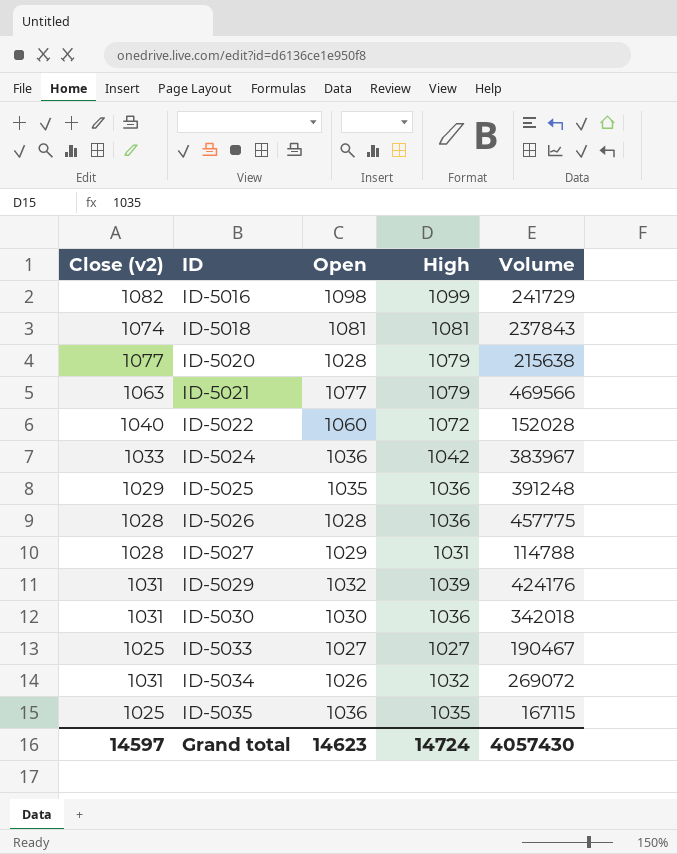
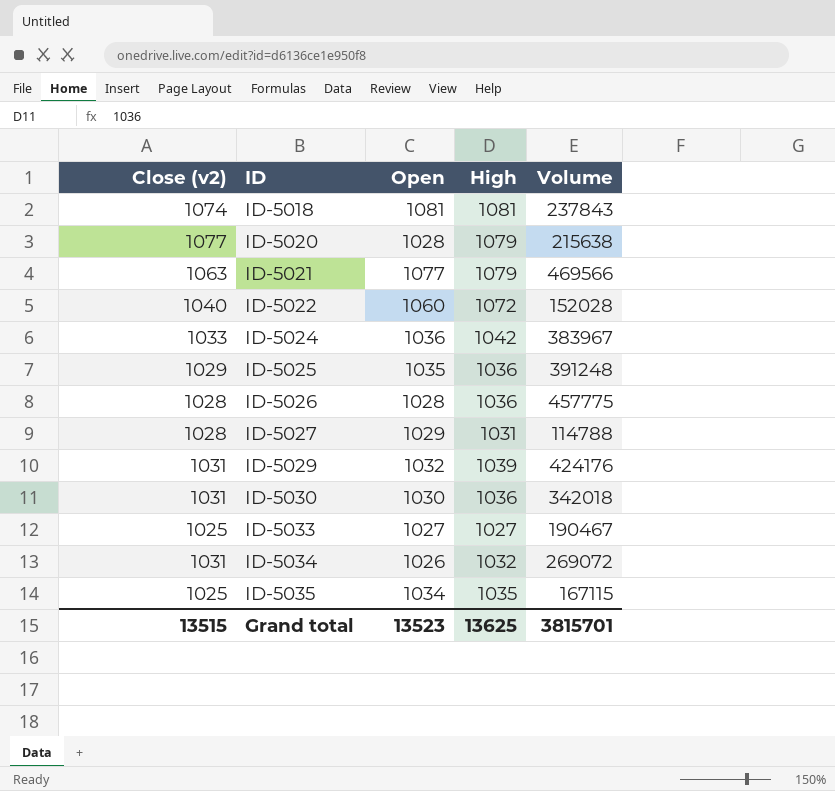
row ID-5016: 1082 | 1098 | 1099 | 241729 -> none
ID-5035 | Open: 1036 -> 1034
Grand total | Close (v2): 14597 -> 13515
Grand total | Open: 14623 -> 13523
Grand total | High: 14724 -> 13625
Grand total | Volume: 4057430 -> 3815701

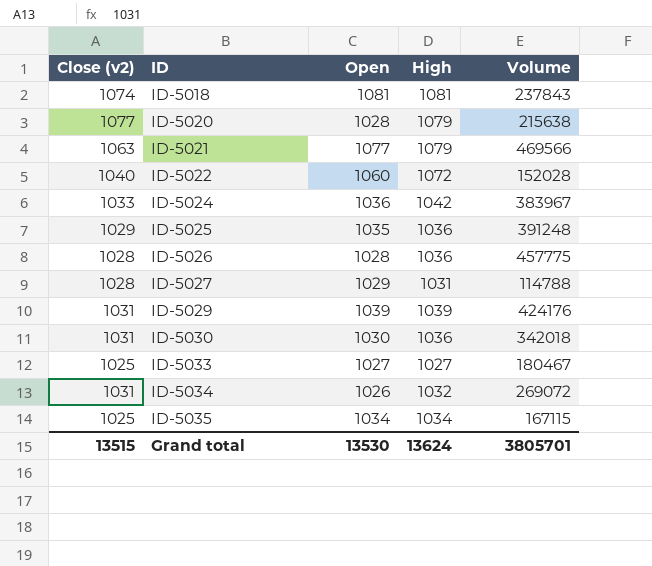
ID-5029 | Open: 1032 -> 1039
ID-5033 | Volume: 190467 -> 180467
ID-5035 | High: 1035 -> 1034
Grand total | Open: 13523 -> 13530
Grand total | High: 13625 -> 13624
Grand total | Volume: 3815701 -> 3805701

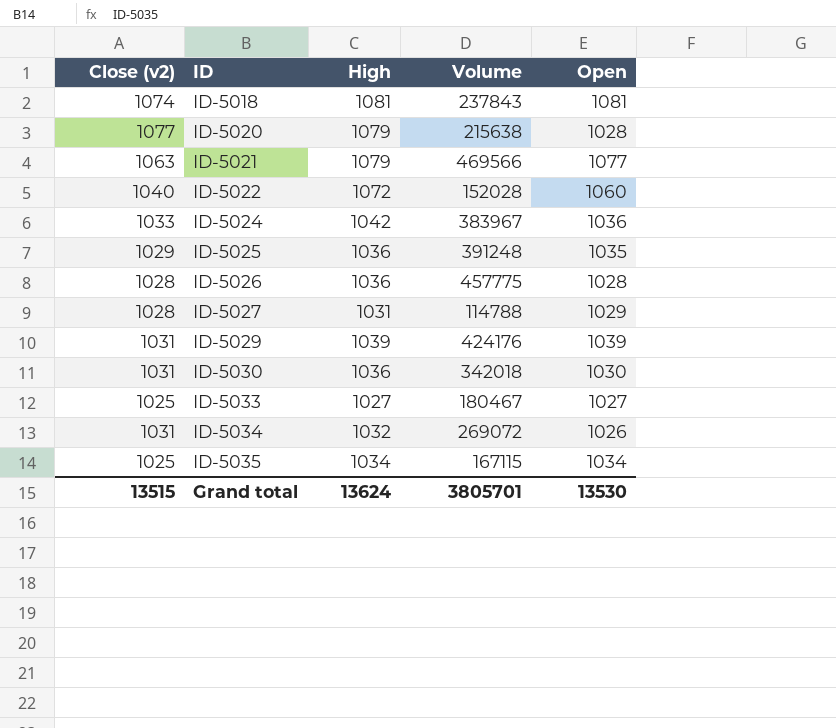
column Open | position: 3 -> 5

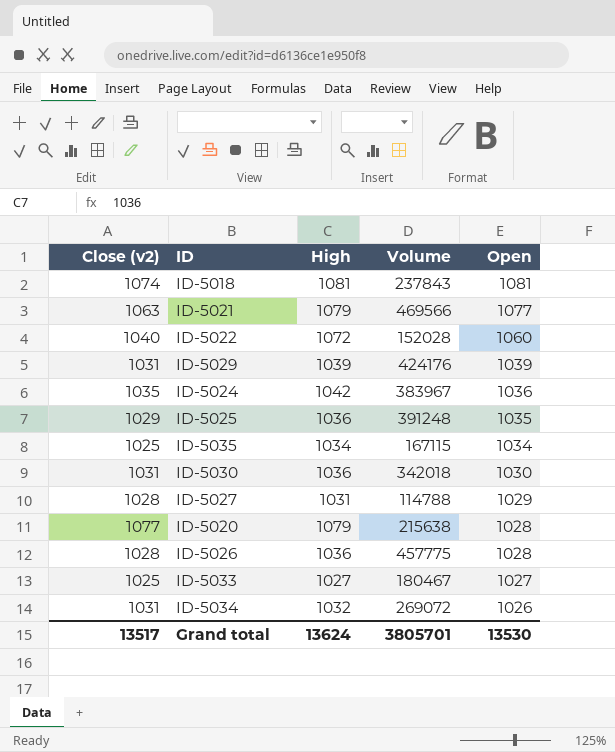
row order: ID ascending -> Open descending
ID-5024 | Close (v2): 1033 -> 1035
Grand total | Close (v2): 13515 -> 13517

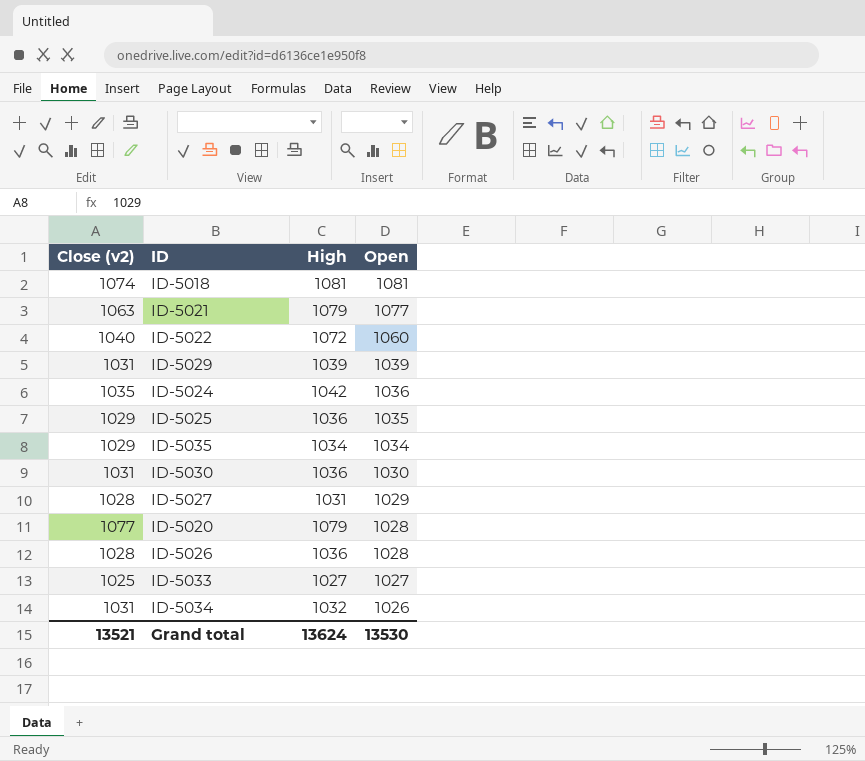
column Volume | position: 4 -> none
ID-5035 | Close (v2): 1025 -> 1029
Grand total | Close (v2): 13517 -> 13521

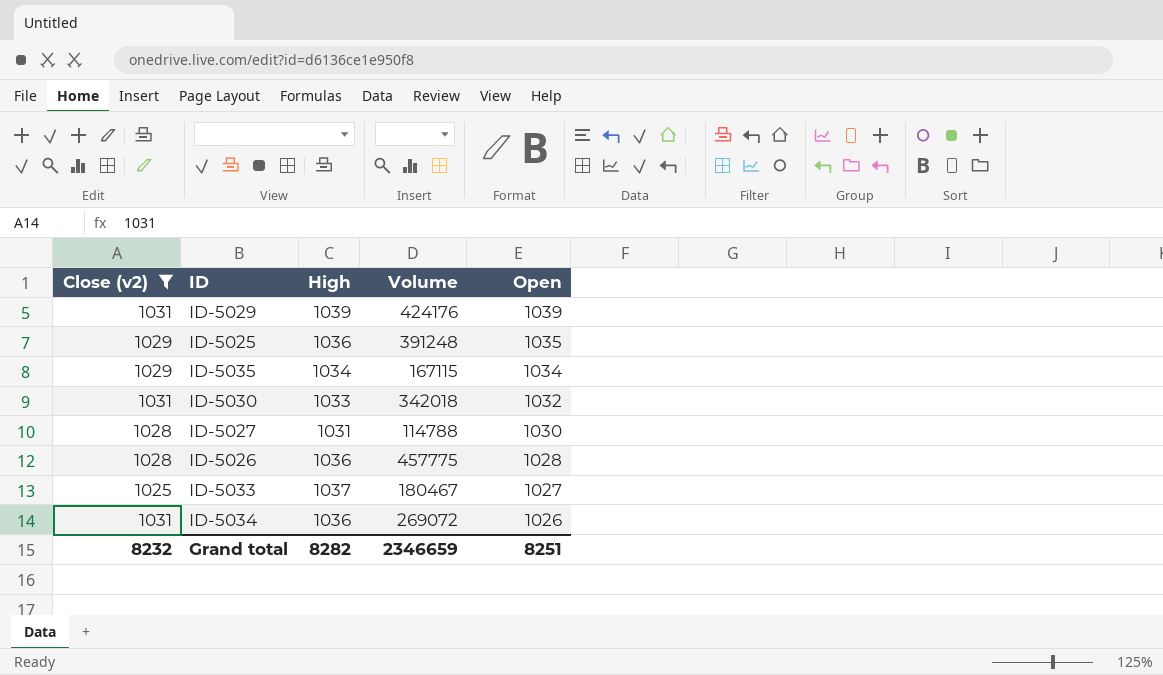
filter: none -> Close (v2) <= 1031
column Volume | position: none -> 4
ID-5030 | High: 1036 -> 1033
ID-5030 | Open: 1030 -> 1032
ID-5027 | Open: 1029 -> 1030
ID-5033 | High: 1027 -> 1037
ID-5034 | High: 1032 -> 1036
Grand total | Close (v2): 13521 -> 8232
Grand total | High: 13624 -> 8282
Grand total | Open: 13530 -> 8251

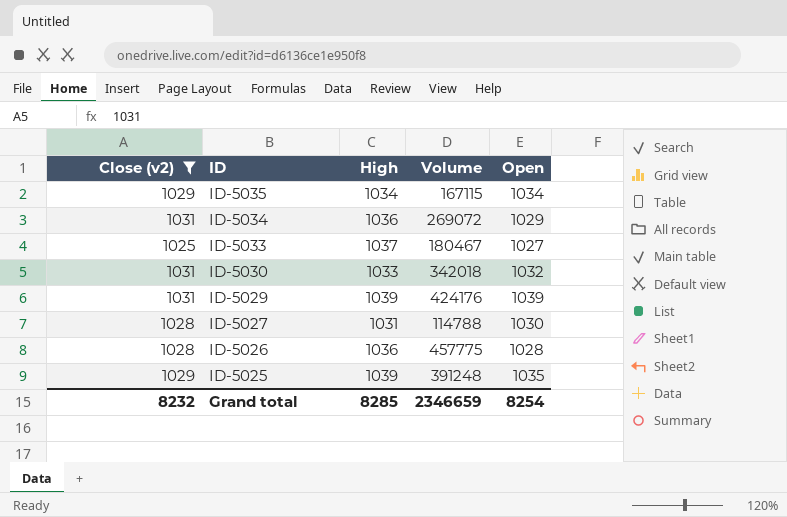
row order: Open descending -> ID descending
ID-5034 | Open: 1026 -> 1029
ID-5025 | High: 1036 -> 1039
Grand total | High: 8282 -> 8285
Grand total | Open: 8251 -> 8254

